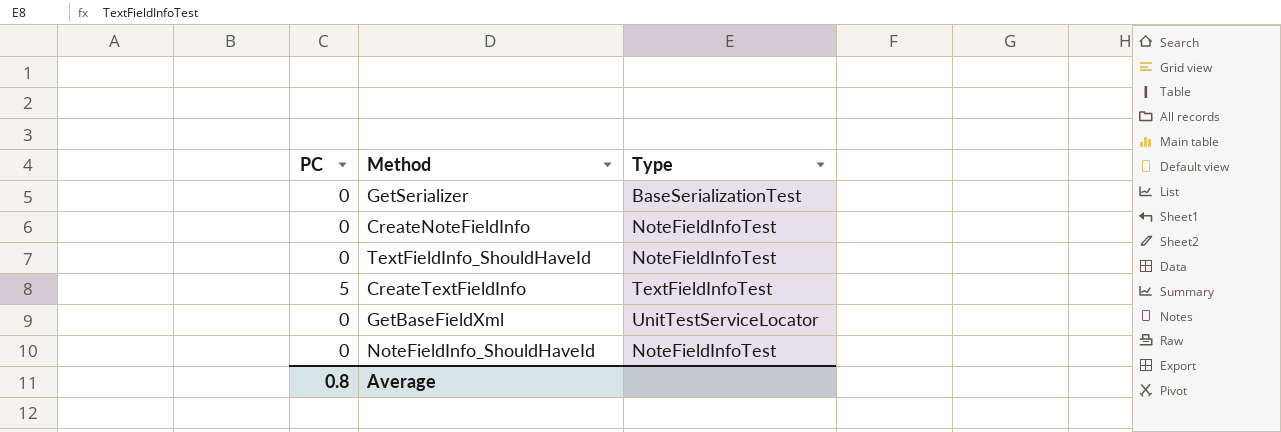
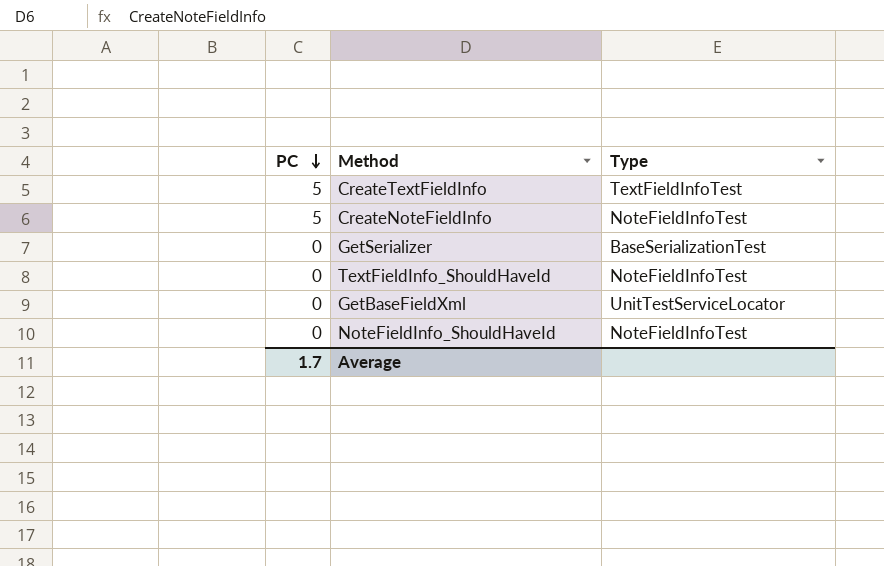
row order: none -> PC descending
CreateNoteFieldInfo | PC: 0 -> 5
Average | PC: 0.8 -> 1.7

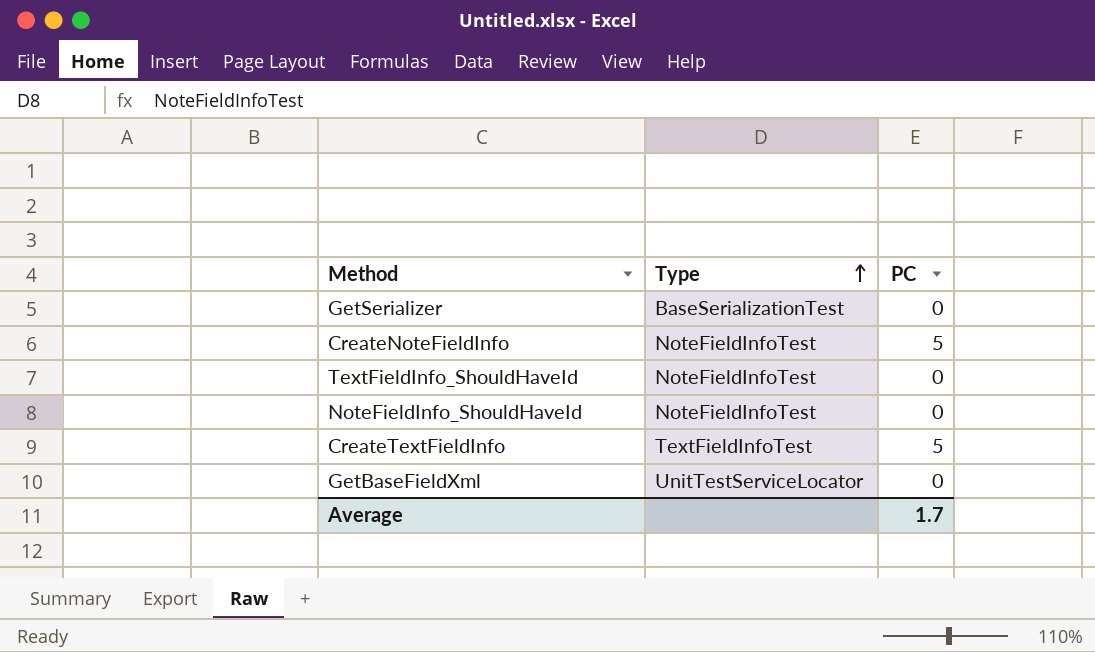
row order: PC descending -> Type ascending
column PC | position: 1 -> 3

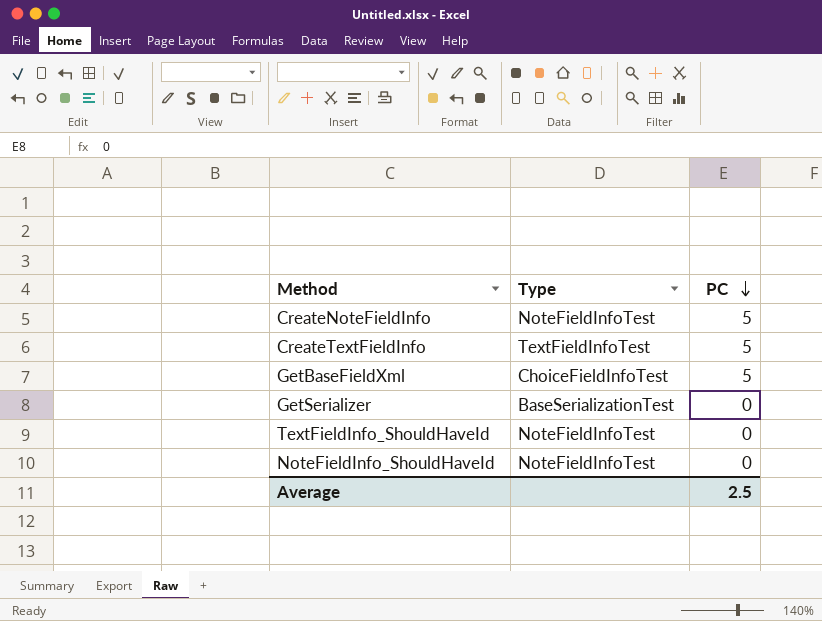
row order: Type ascending -> PC descending
GetBaseFieldXml | Type: UnitTestServiceLocator -> ChoiceFieldInfoTest
GetBaseFieldXml | PC: 0 -> 5
Average | PC: 1.7 -> 2.5

